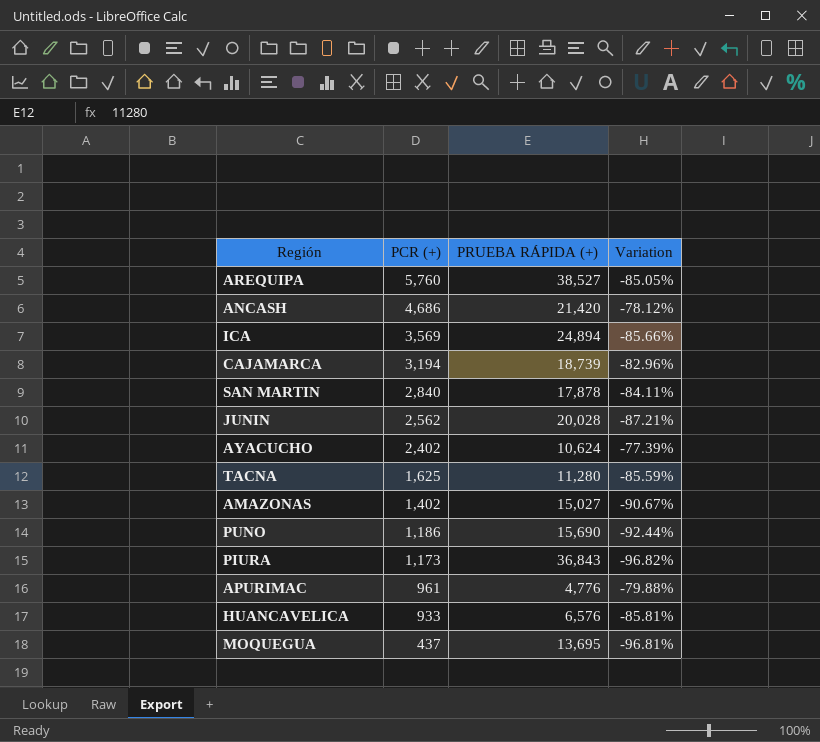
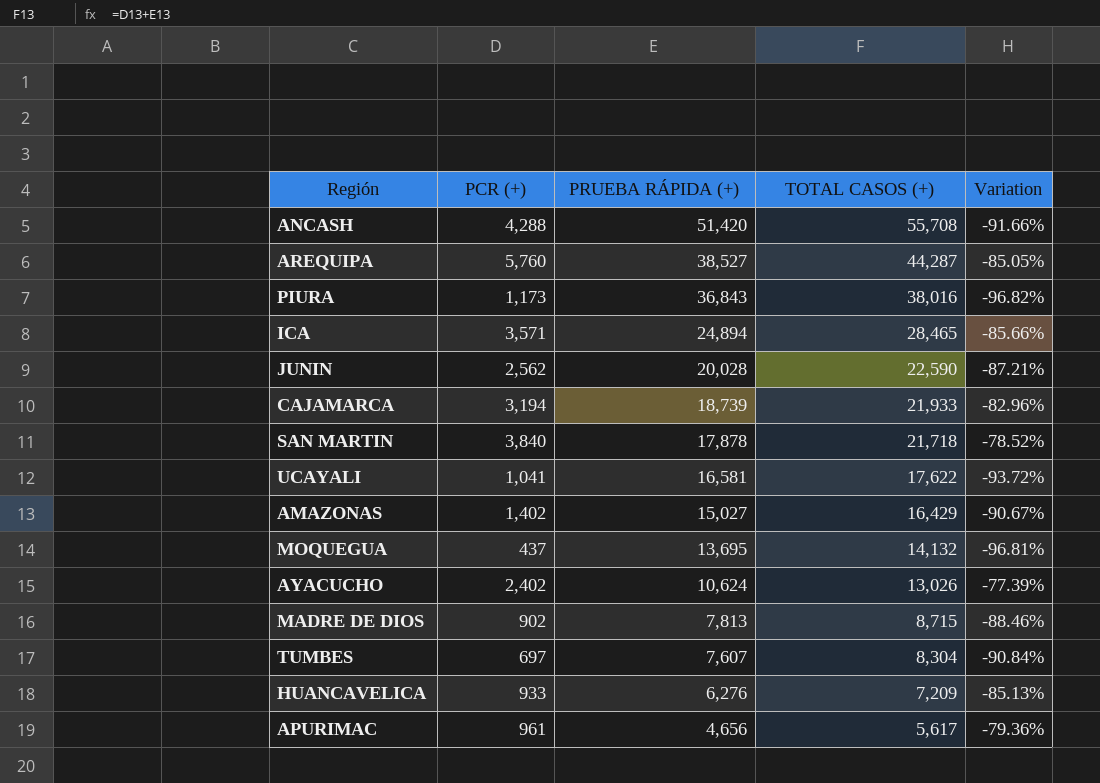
row order: PCR (+) descending -> PRUEBA RÁPIDA (+) descending
column TOTAL CASOS (+) | formula: none -> [PCR (+)] + [PRUEBA RÁPIDA (+)]
row TACNA: 1,625 | 11,280 | -85.59% -> none
row PUNO: 1,186 | 15,690 | -92.44% -> none
ANCASH | PCR (+): 4,686 -> 4,288
ANCASH | PRUEBA RÁPIDA (+): 21,420 -> 51,420
ANCASH | Variation: -78.12% -> -91.66%
ICA | PCR (+): 3,569 -> 3,571
SAN MARTIN | PCR (+): 2,840 -> 3,840
SAN MARTIN | Variation: -84.11% -> -78.52%
row UCAYALI: none -> 1,041 | 16,581 | 17,622 | -93.72%
row MADRE DE DIOS: none -> 902 | 7,813 | 8,715 | -88.46%
row TUMBES: none -> 697 | 7,607 | 8,304 | -90.84%
HUANCAVELICA | PRUEBA RÁPIDA (+): 6,576 -> 6,276
HUANCAVELICA | Variation: -85.81% -> -85.13%
APURIMAC | PRUEBA RÁPIDA (+): 4,776 -> 4,656
APURIMAC | Variation: -79.88% -> -79.36%

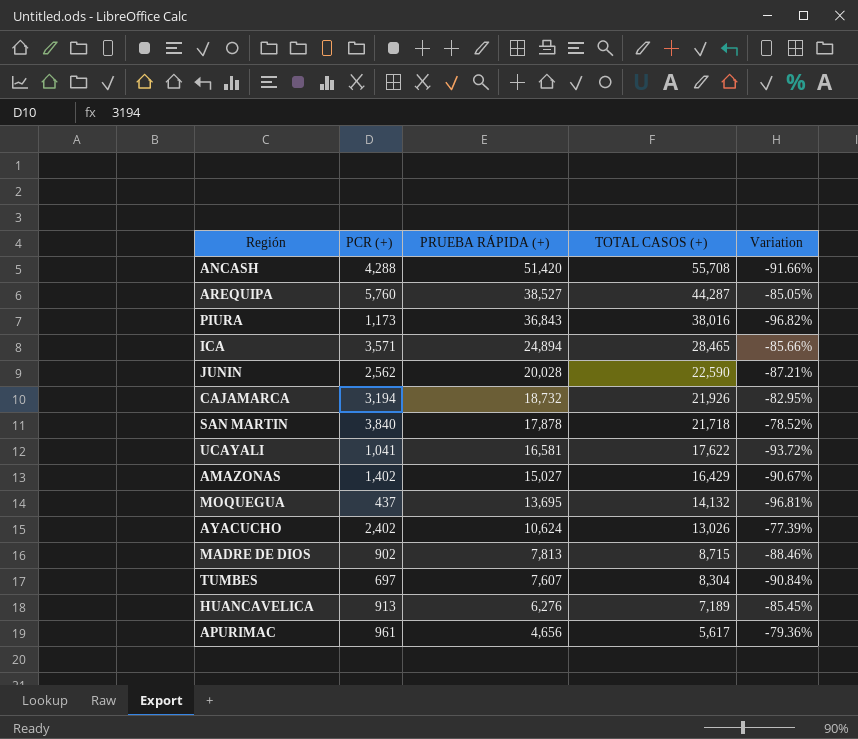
CAJAMARCA | PRUEBA RÁPIDA (+): 18,739 -> 18,732
CAJAMARCA | TOTAL CASOS (+): 21,933 -> 21,926
CAJAMARCA | Variation: -82.96% -> -82.95%
HUANCAVELICA | PCR (+): 933 -> 913
HUANCAVELICA | TOTAL CASOS (+): 7,209 -> 7,189
HUANCAVELICA | Variation: -85.13% -> -85.45%

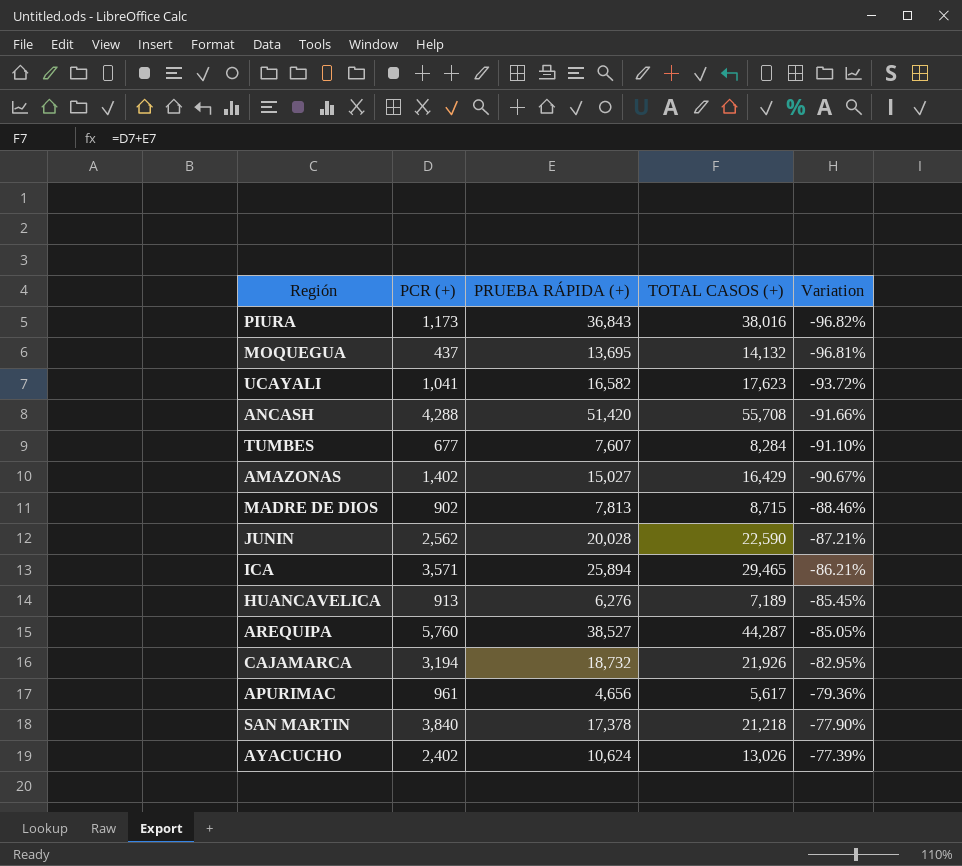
row order: PRUEBA RÁPIDA (+) descending -> Variation ascending
UCAYALI | PRUEBA RÁPIDA (+): 16,581 -> 16,582
UCAYALI | TOTAL CASOS (+): 17,622 -> 17,623
TUMBES | PCR (+): 697 -> 677
TUMBES | TOTAL CASOS (+): 8,304 -> 8,284
TUMBES | Variation: -90.84% -> -91.10%
ICA | PRUEBA RÁPIDA (+): 24,894 -> 25,894
ICA | TOTAL CASOS (+): 28,465 -> 29,465
ICA | Variation: -85.66% -> -86.21%
SAN MARTIN | PRUEBA RÁPIDA (+): 17,878 -> 17,378
SAN MARTIN | TOTAL CASOS (+): 21,718 -> 21,218
SAN MARTIN | Variation: -78.52% -> -77.90%

